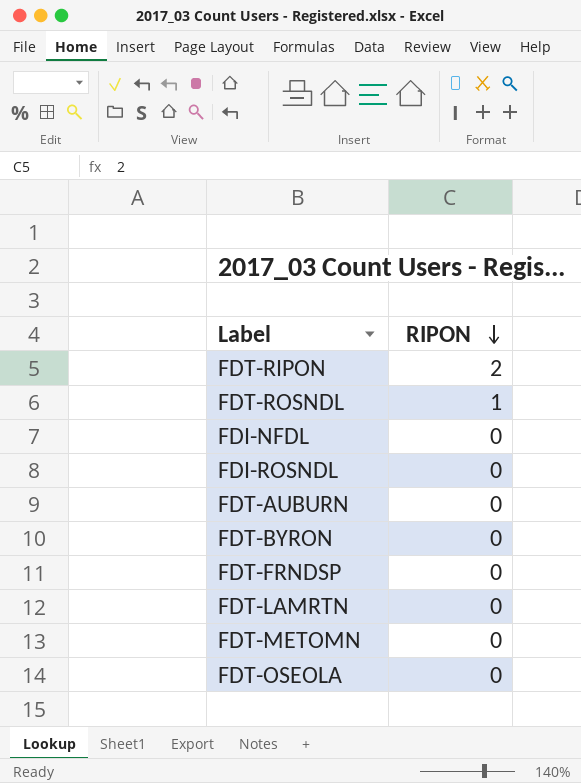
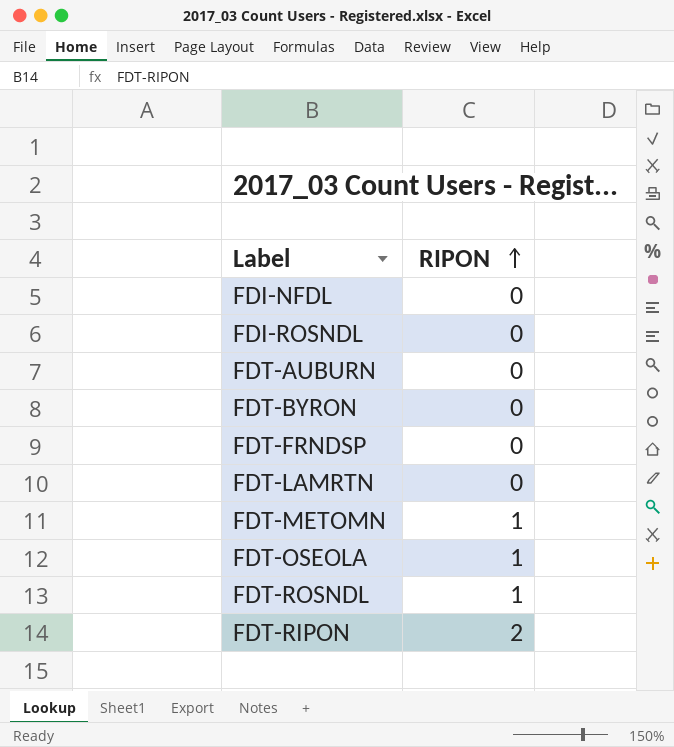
row order: RIPON descending -> RIPON ascending
FDT-METOMN | RIPON: 0 -> 1
FDT-OSEOLA | RIPON: 0 -> 1

